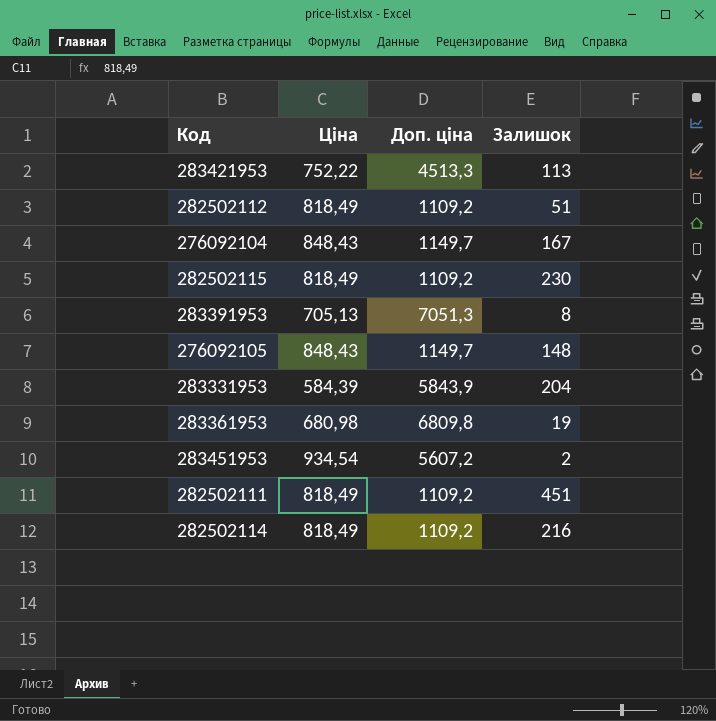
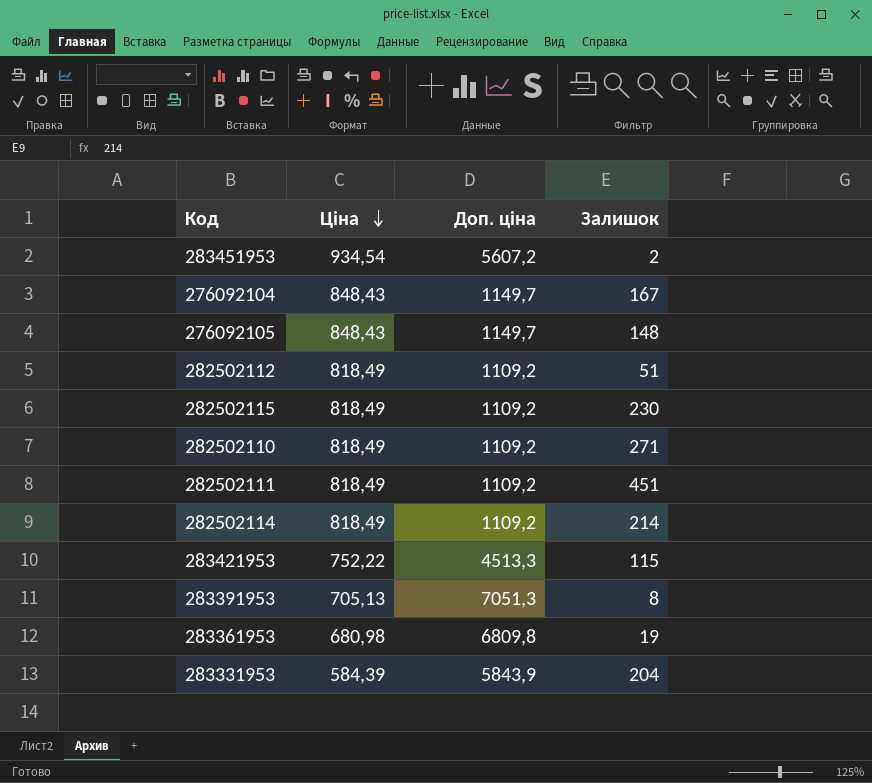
row order: none -> Ціна descending
row 282502110: none -> 818,49 | 1109,2 | 271
282502114 | Залишок: 216 -> 214
283421953 | Залишок: 113 -> 115

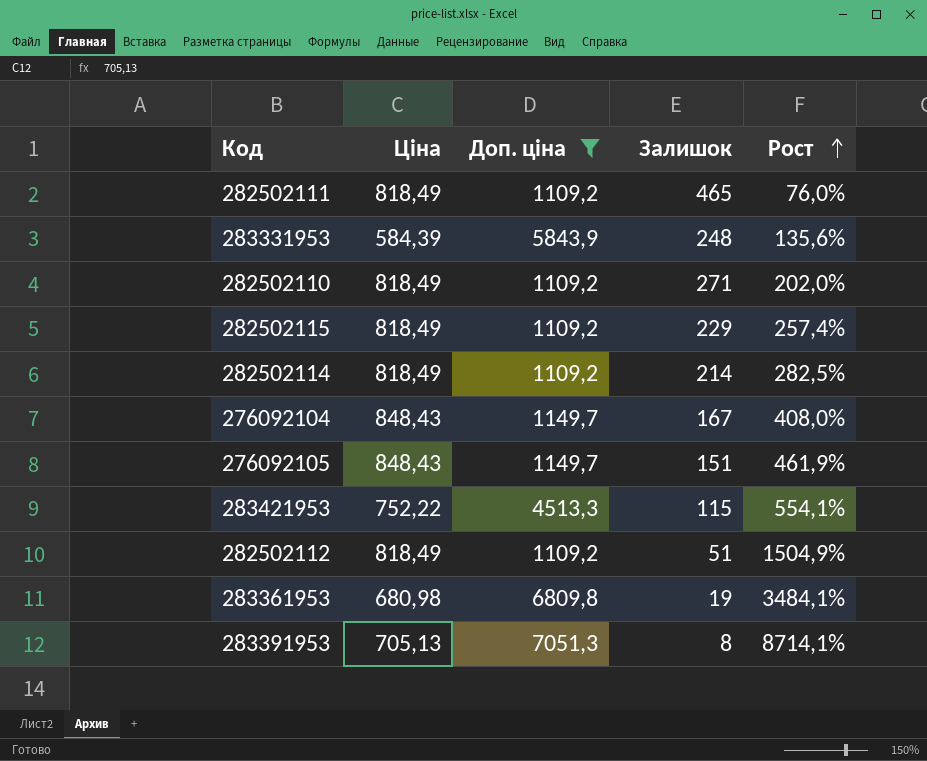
filter: none -> Доп. ціна != 5607,2
row order: Ціна descending -> Рост ascending
column Рост | formula: none -> ([Ціна] - [Залишок]) / [Залишок]
282502111 | Залишок: 451 -> 465
283331953 | Залишок: 204 -> 248
282502115 | Залишок: 230 -> 229
276092105 | Залишок: 148 -> 151

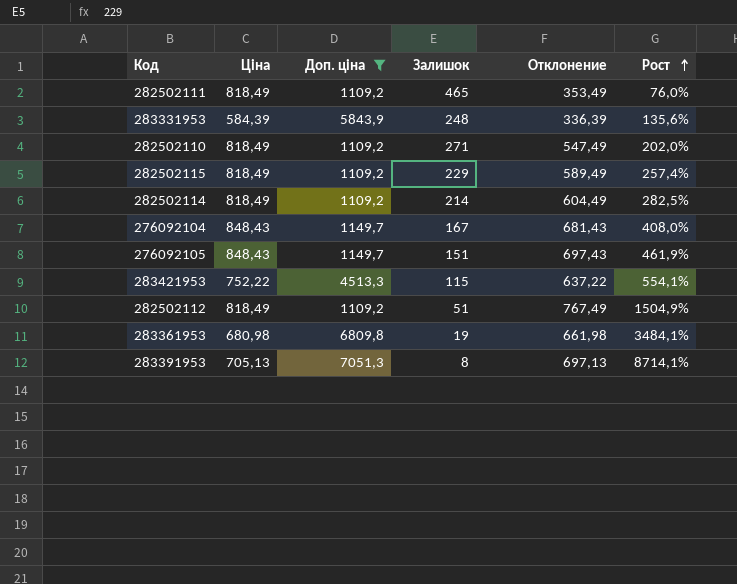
column Отклонение | formula: none -> [Ціна] - [Залишок]

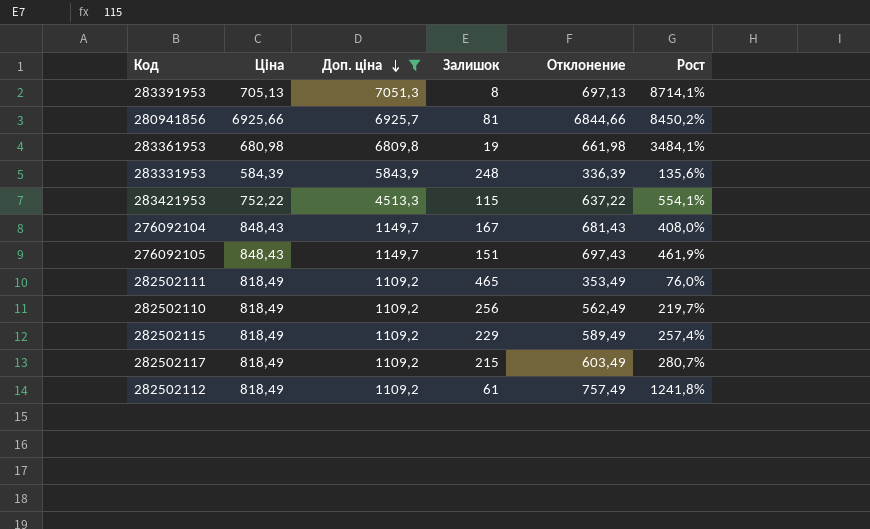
row order: Рост ascending -> Доп. ціна descending
row 282502114: 818,49 | 1109,2 | 214 | 604,49 | 282,5% -> none
row 280941856: none -> 6925,66 | 6925,7 | 81 | 6844,66 | 8450,2%
282502110 | Залишок: 271 -> 256
282502110 | Отклонение: 547,49 -> 562,49
282502110 | Рост: 202,0% -> 219,7%
row 282502117: none -> 818,49 | 1109,2 | 215 | 603,49 | 280,7%
282502112 | Залишок: 51 -> 61
282502112 | Отклонение: 767,49 -> 757,49
282502112 | Рост: 1504,9% -> 1241,8%

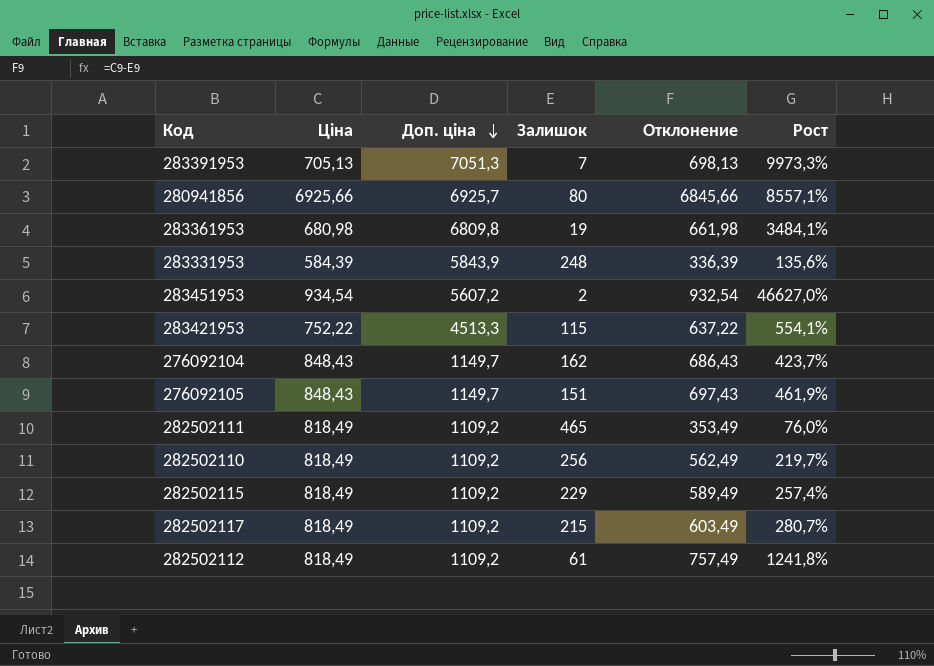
filter: Доп. ціна != 5607,2 -> none
283391953 | Залишок: 8 -> 7
283391953 | Отклонение: 697,13 -> 698,13
283391953 | Рост: 8714,1% -> 9973,3%
280941856 | Залишок: 81 -> 80
280941856 | Отклонение: 6844,66 -> 6845,66
280941856 | Рост: 8450,2% -> 8557,1%
276092104 | Залишок: 167 -> 162
276092104 | Отклонение: 681,43 -> 686,43
276092104 | Рост: 408,0% -> 423,7%

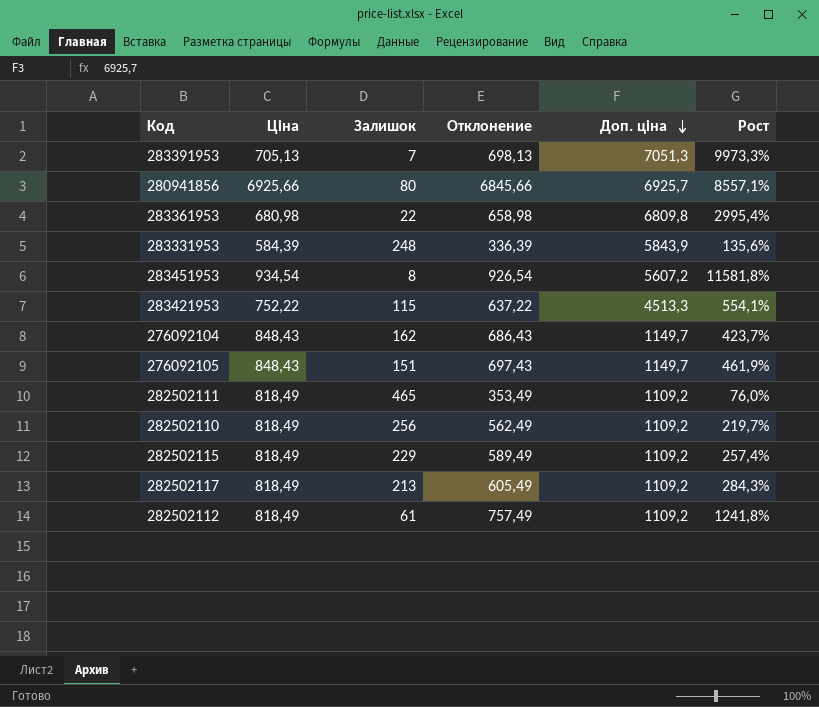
column Доп. ціна | position: 3 -> 5
283361953 | Залишок: 19 -> 22
283361953 | Отклонение: 661,98 -> 658,98
283361953 | Рост: 3484,1% -> 2995,4%
283451953 | Залишок: 2 -> 8
283451953 | Отклонение: 932,54 -> 926,54
283451953 | Рост: 46627,0% -> 11581,8%
282502117 | Залишок: 215 -> 213
282502117 | Отклонение: 603,49 -> 605,49
282502117 | Рост: 280,7% -> 284,3%

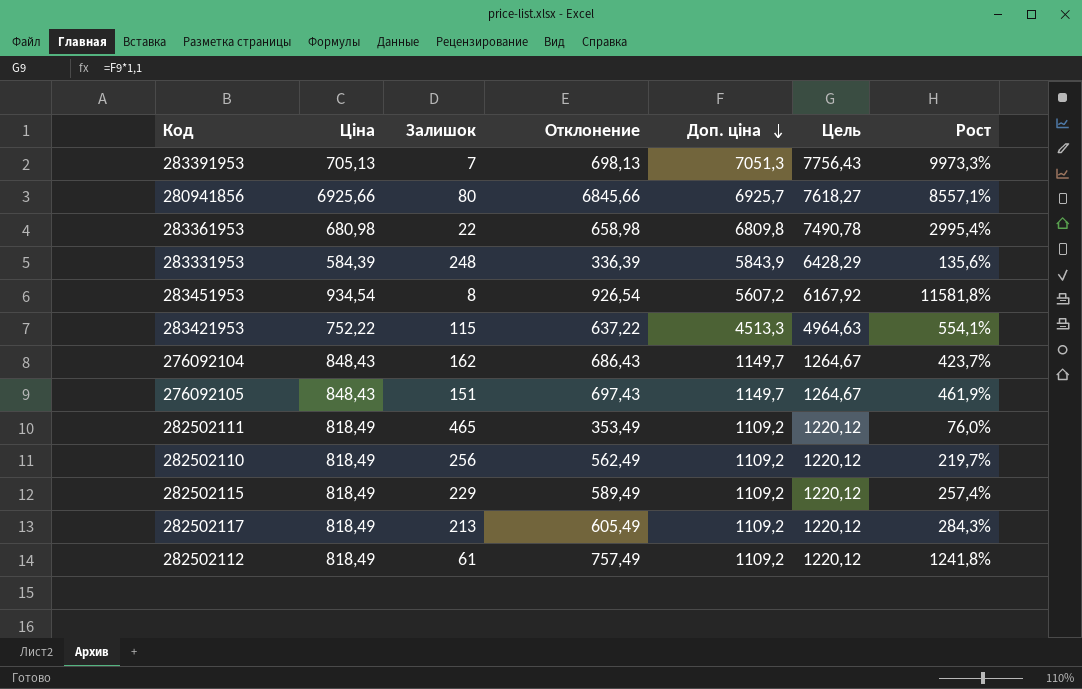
column Цель | formula: none -> [Доп. ціна] * 1,1

